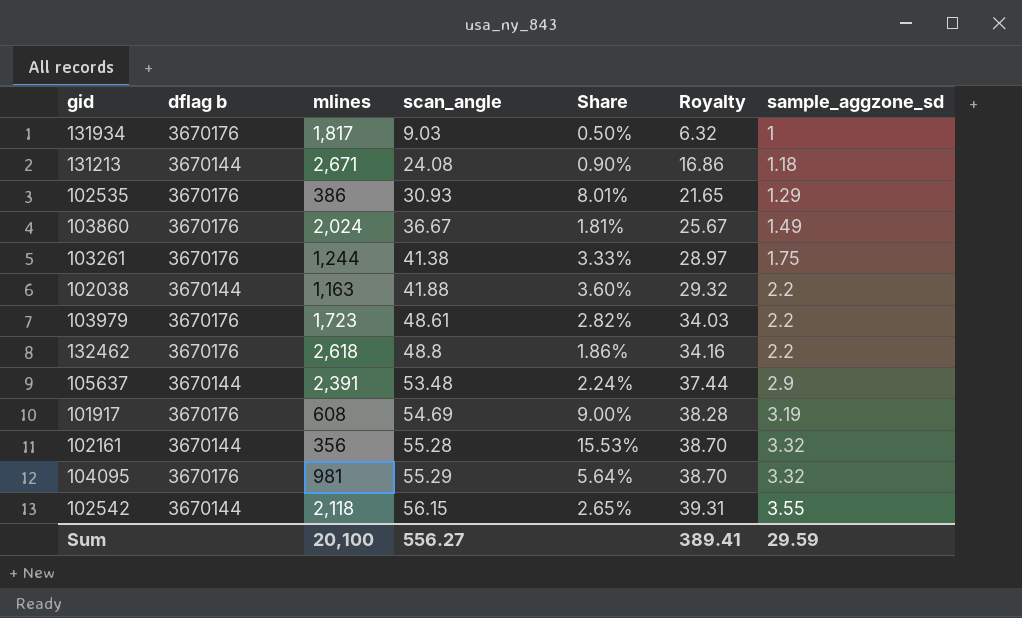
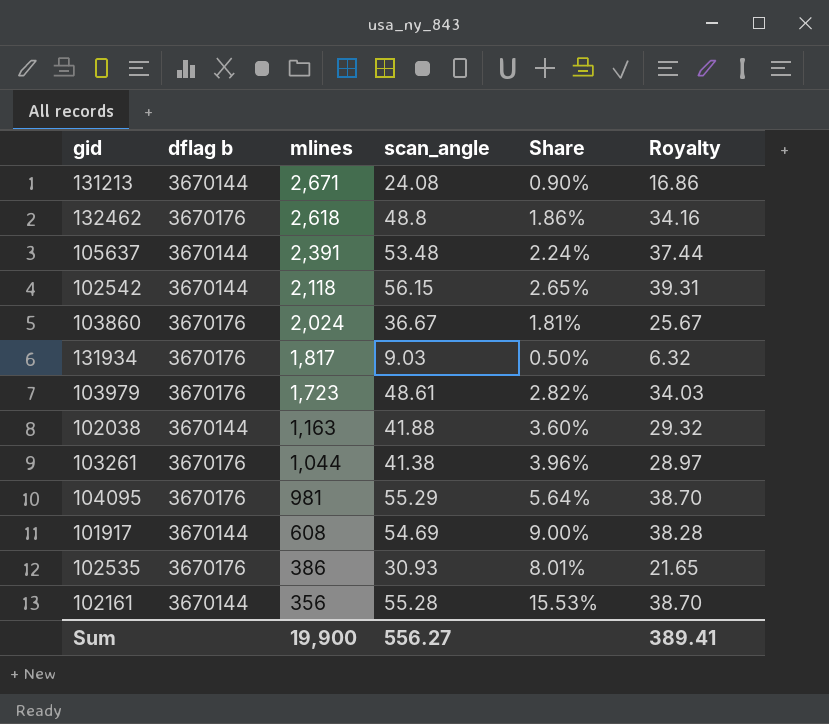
row order: scan_angle ascending -> mlines descending
column sample_aggzone_sd | position: 7 -> none
103261 | mlines: 1,244 -> 1,044
103261 | Share: 3.33% -> 3.96%
101917 | dflag b: 3670176 -> 3670144
Sum | mlines: 20,100 -> 19,900

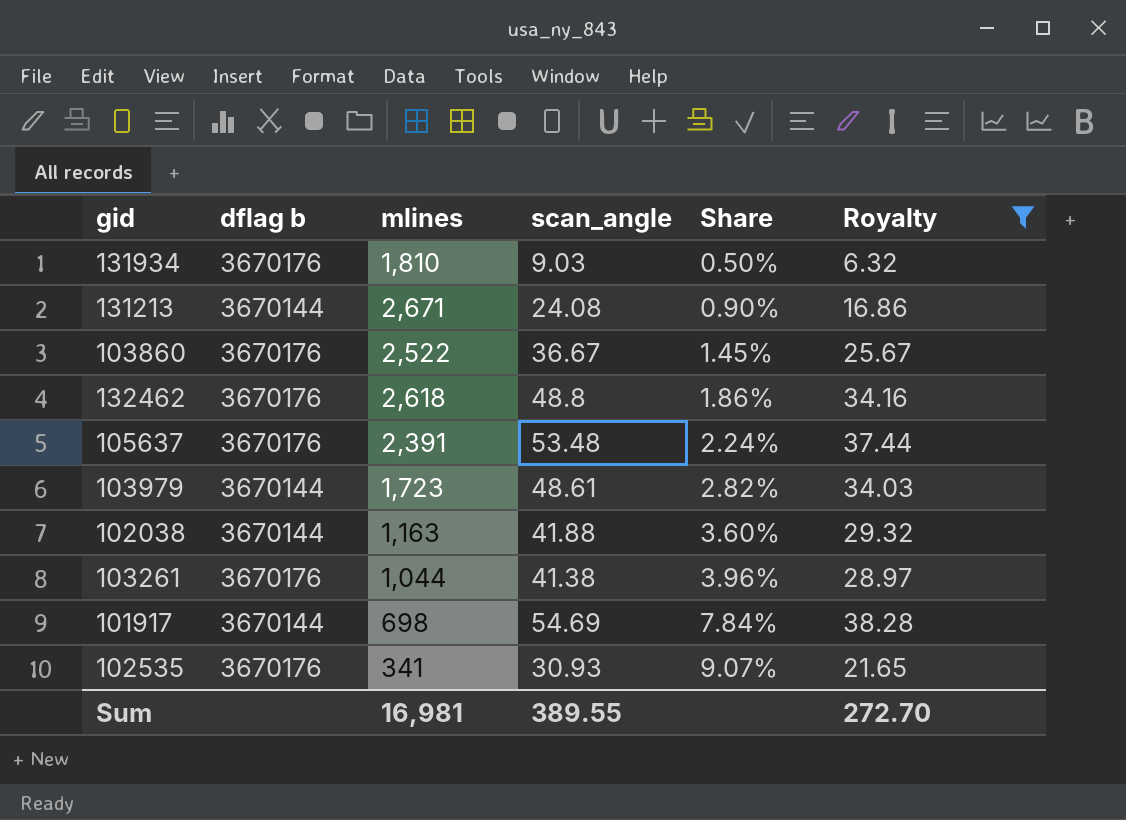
filter: none -> Royalty <= 38.28
row order: mlines descending -> Share ascending
131934 | mlines: 1,817 -> 1,810
103860 | mlines: 2,024 -> 2,522
103860 | Share: 1.81% -> 1.45%
105637 | dflag b: 3670144 -> 3670176
103979 | dflag b: 3670176 -> 3670144
101917 | mlines: 608 -> 698
101917 | Share: 9.00% -> 7.84%
102535 | mlines: 386 -> 341
102535 | Share: 8.01% -> 9.07%
Sum | mlines: 19,900 -> 16,981
Sum | scan_angle: 556.27 -> 389.55
Sum | Royalty: 389.41 -> 272.70

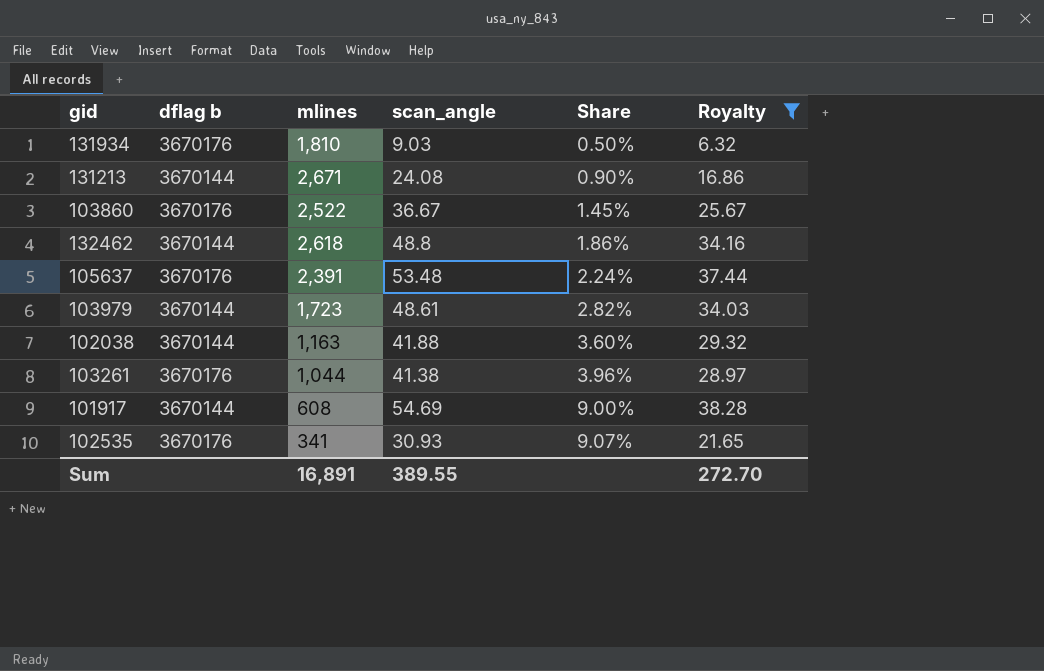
132462 | dflag b: 3670176 -> 3670144
101917 | mlines: 698 -> 608
101917 | Share: 7.84% -> 9.00%
Sum | mlines: 16,981 -> 16,891

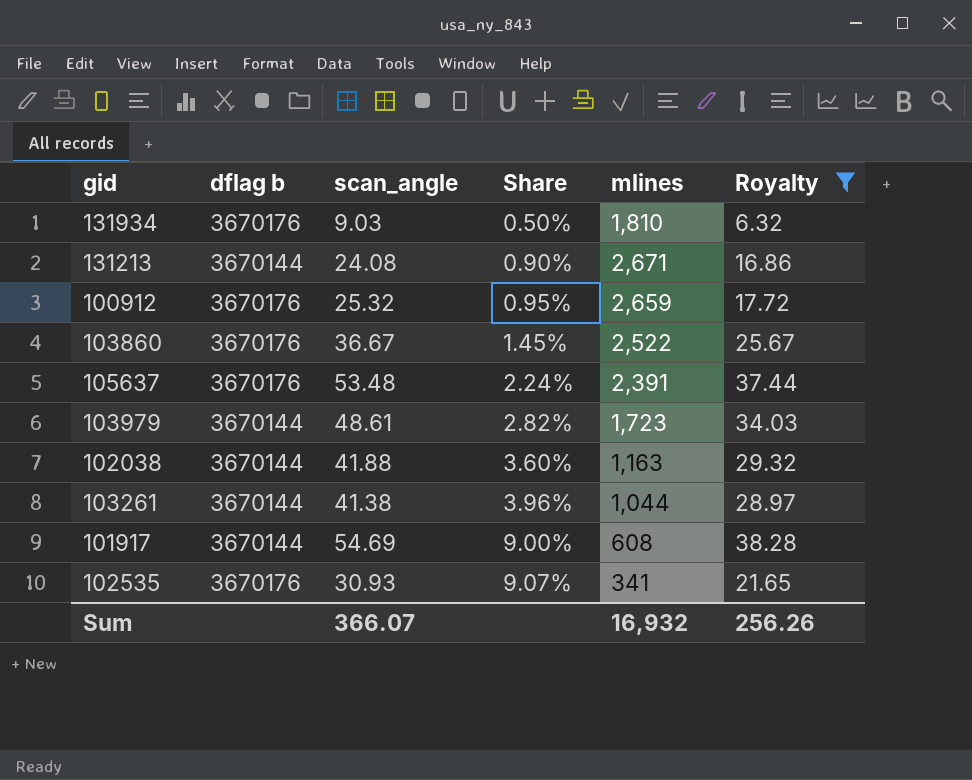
column mlines | position: 3 -> 5
row 132462: 3670144 | 2,618 | 48.8 | 1.86% | 34.16 -> none
row 100912: none -> 3670176 | 25.32 | 0.95% | 2,659 | 17.72
103261 | dflag b: 3670176 -> 3670144
Sum | scan_angle: 389.55 -> 366.07
Sum | mlines: 16,891 -> 16,932
Sum | Royalty: 272.70 -> 256.26

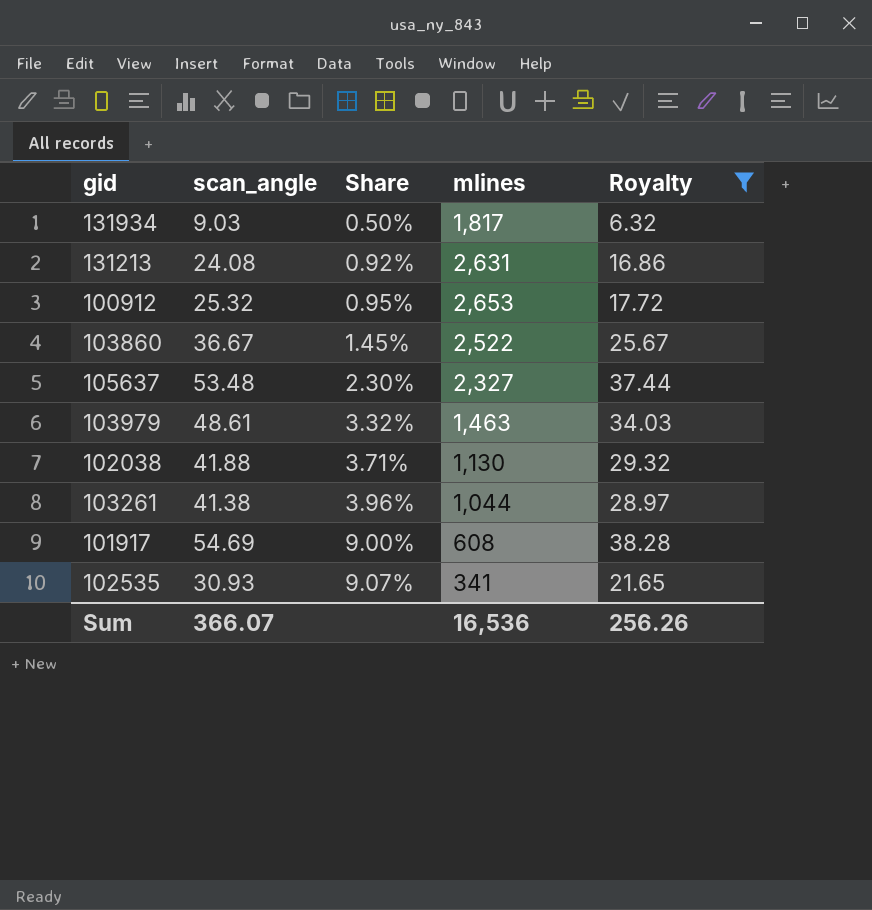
column dflag b | position: 2 -> none
131934 | mlines: 1,810 -> 1,817
131213 | Share: 0.90% -> 0.92%
131213 | mlines: 2,671 -> 2,631
100912 | mlines: 2,659 -> 2,653
105637 | Share: 2.24% -> 2.30%
105637 | mlines: 2,391 -> 2,327
103979 | Share: 2.82% -> 3.32%
103979 | mlines: 1,723 -> 1,463
102038 | Share: 3.60% -> 3.71%
102038 | mlines: 1,163 -> 1,130
Sum | mlines: 16,932 -> 16,536

